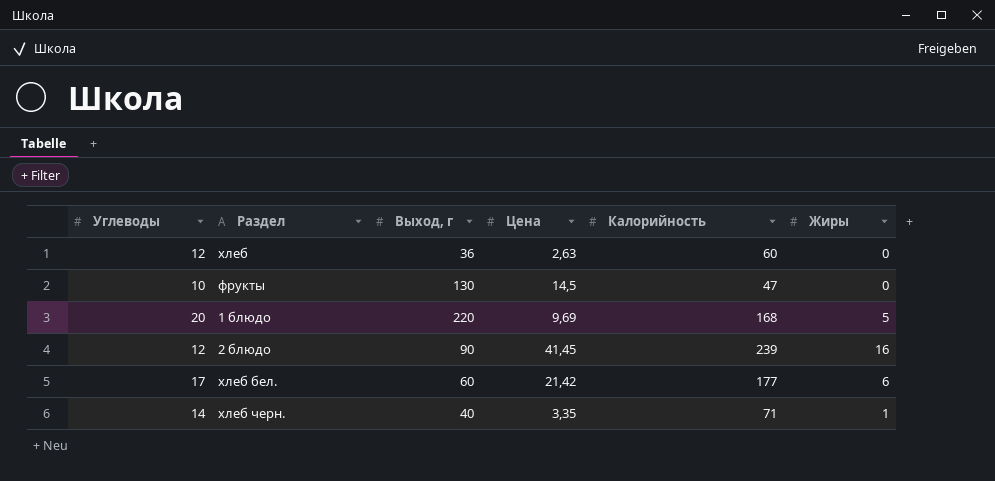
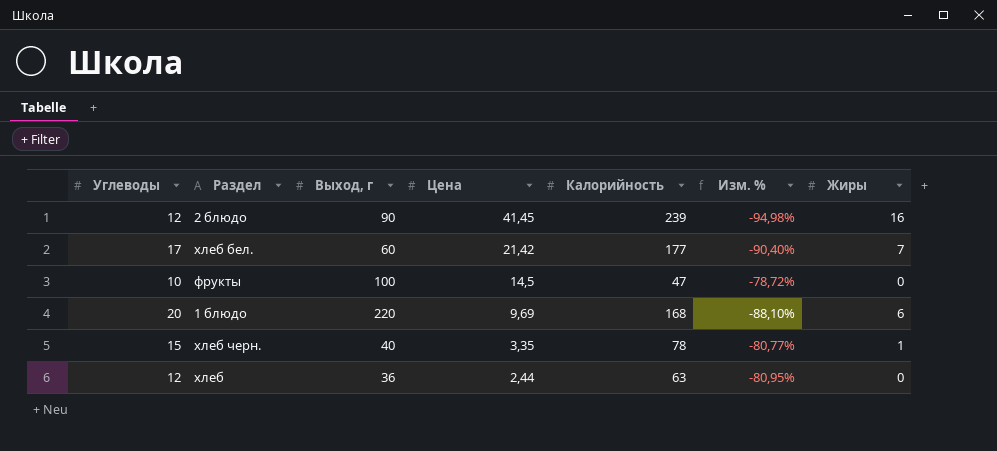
row order: none -> Цена descending
column Изм. % | formula: none -> ([Углеводы] - [Калорийность]) / [Калорийность]
хлеб бел. | Жиры: 6 -> 7
фрукты | Выход, г: 130 -> 100
1 блюдо | Жиры: 5 -> 6
хлеб черн. | Углеводы: 14 -> 15
хлеб черн. | Калорийность: 71 -> 78
хлеб | Цена: 2,63 -> 2,44
хлеб | Калорийность: 60 -> 63

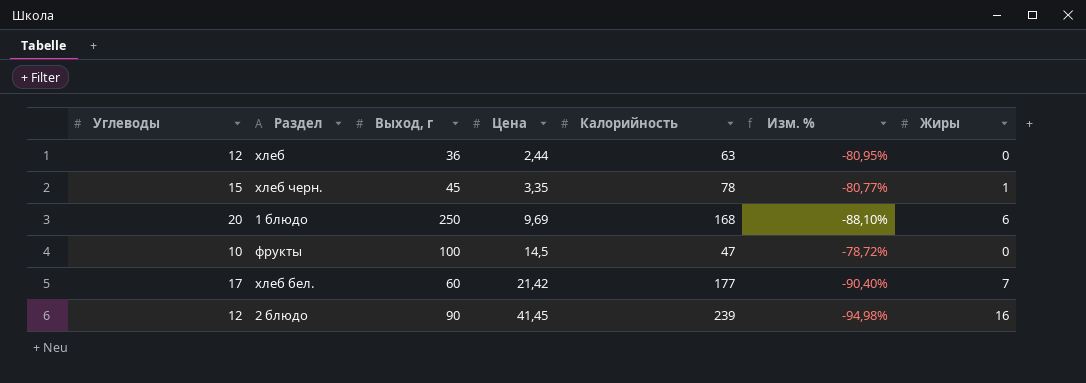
row order: Цена descending -> Цена ascending
хлеб черн. | Выход, г: 40 -> 45
1 блюдо | Выход, г: 220 -> 250

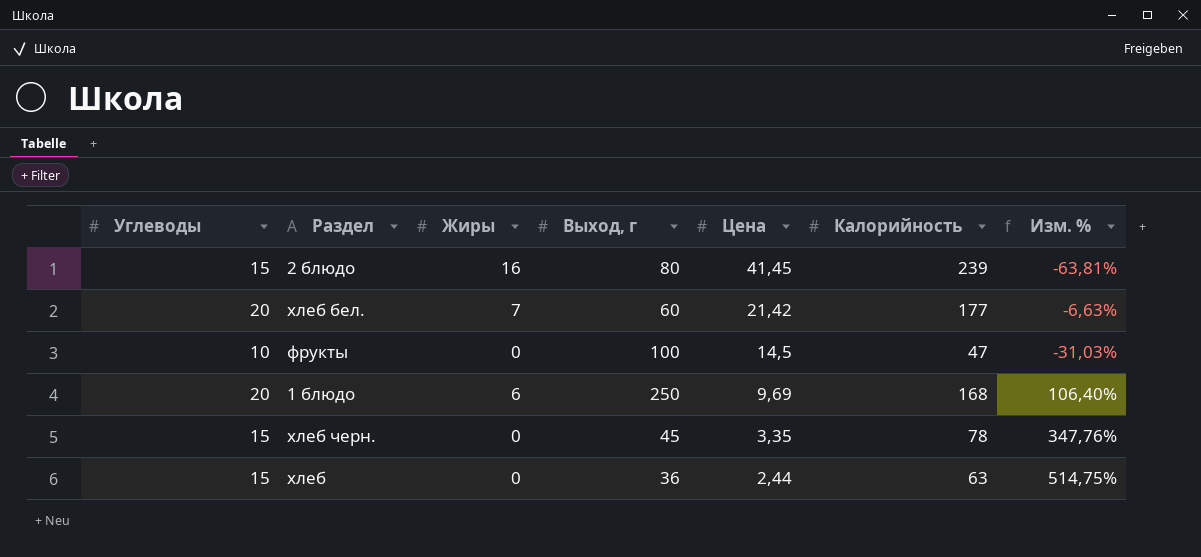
row order: Цена ascending -> Цена descending
column Жиры | position: 7 -> 3
column Изм. % | formula: ([Углеводы] - [Калорийность]) / [Калорийность] -> ([Углеводы] - [Цена]) / [Цена]
2 блюдо | Углеводы: 12 -> 15
2 блюдо | Выход, г: 90 -> 80
хлеб бел. | Углеводы: 17 -> 20
хлеб черн. | Жиры: 1 -> 0
хлеб | Углеводы: 12 -> 15

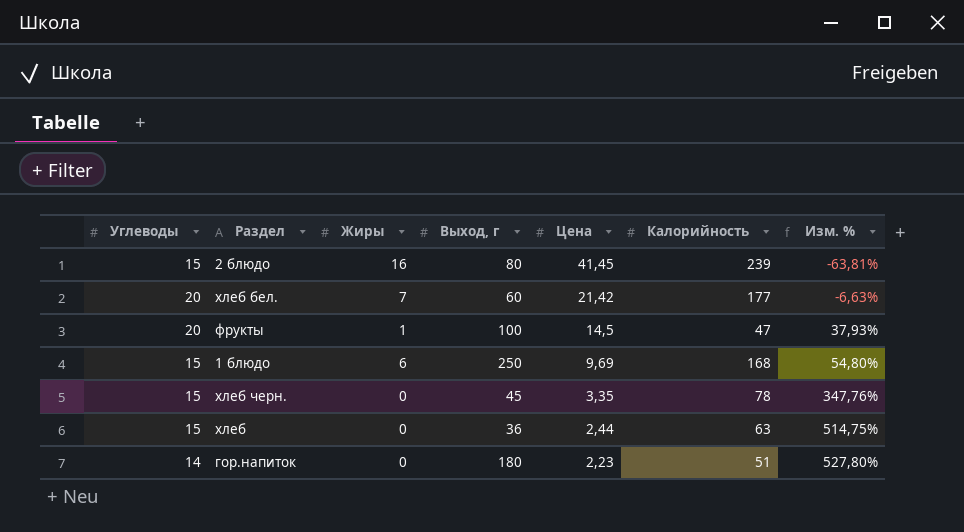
фрукты | Углеводы: 10 -> 20
фрукты | Жиры: 0 -> 1
фрукты | Изм. %: -31,03% -> 37,93%
1 блюдо | Углеводы: 20 -> 15
1 блюдо | Изм. %: 106,40% -> 54,80%
row гор.напиток: none -> 14 | 0 | 180 | 2,23 | 51 | 527,80%

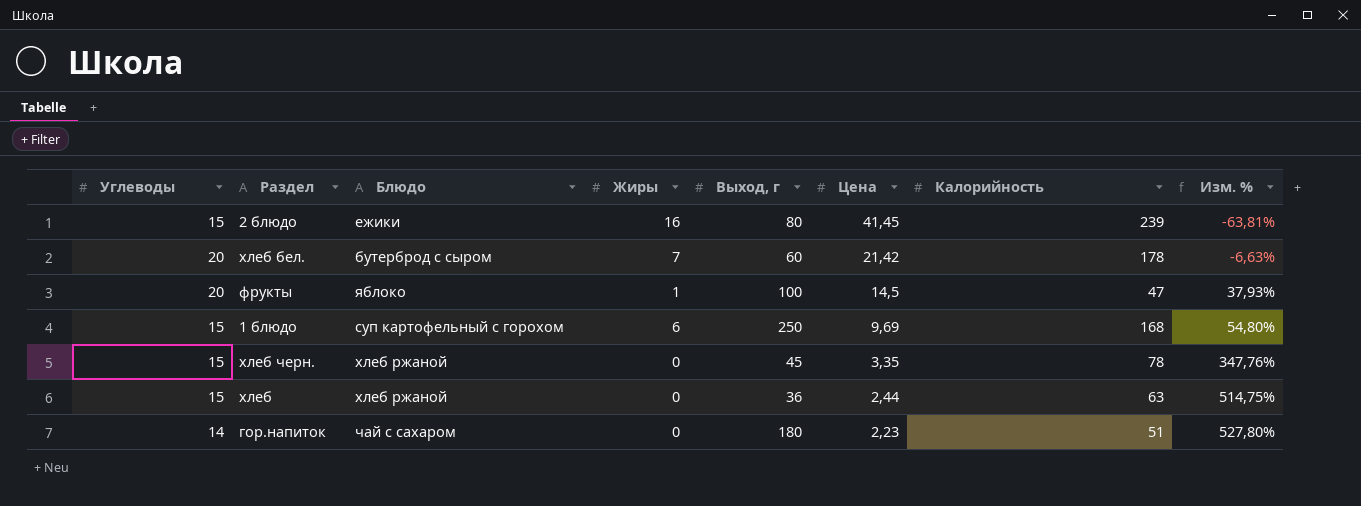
column Блюдо | position: none -> 3
хлеб бел. | Калорийность: 177 -> 178

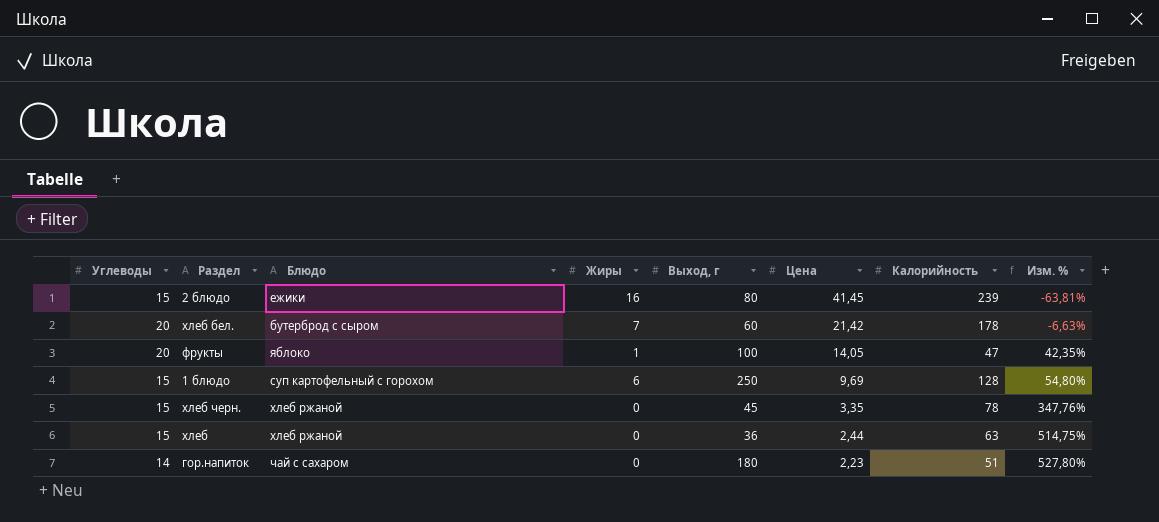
фрукты | Цена: 14,5 -> 14,05
фрукты | Изм. %: 37,93% -> 42,35%
1 блюдо | Калорийность: 168 -> 128

